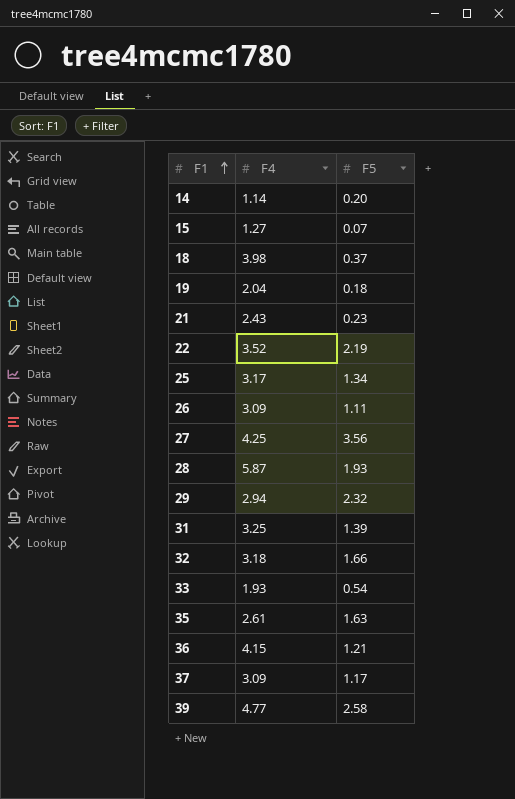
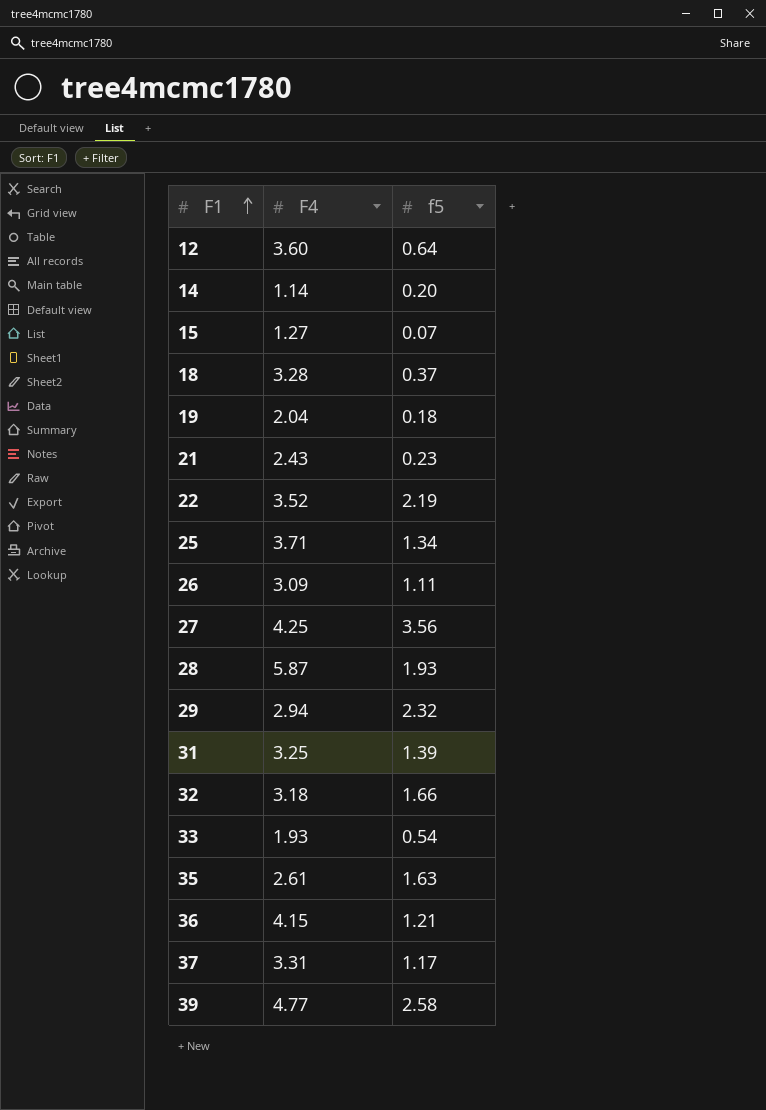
column name: F5 -> f5
row 12: none -> 3.60 | 0.64
18 | F4: 3.98 -> 3.28
25 | F4: 3.17 -> 3.71
37 | F4: 3.09 -> 3.31

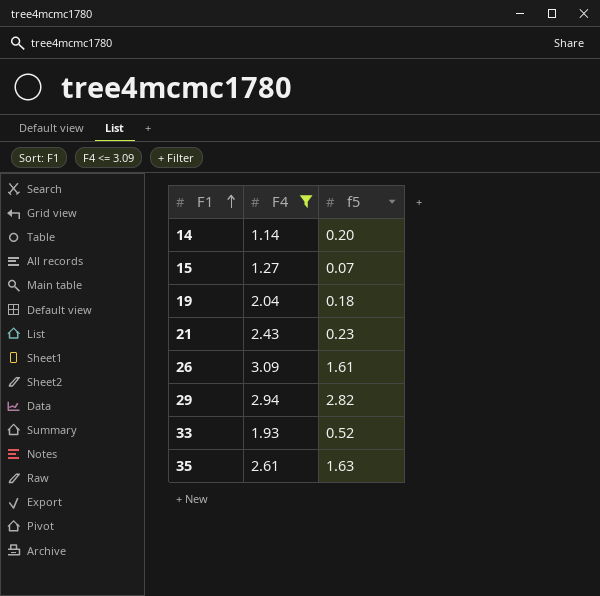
filter: none -> F4 <= 3.09
26 | f5: 1.11 -> 1.61
29 | f5: 2.32 -> 2.82
33 | f5: 0.54 -> 0.52

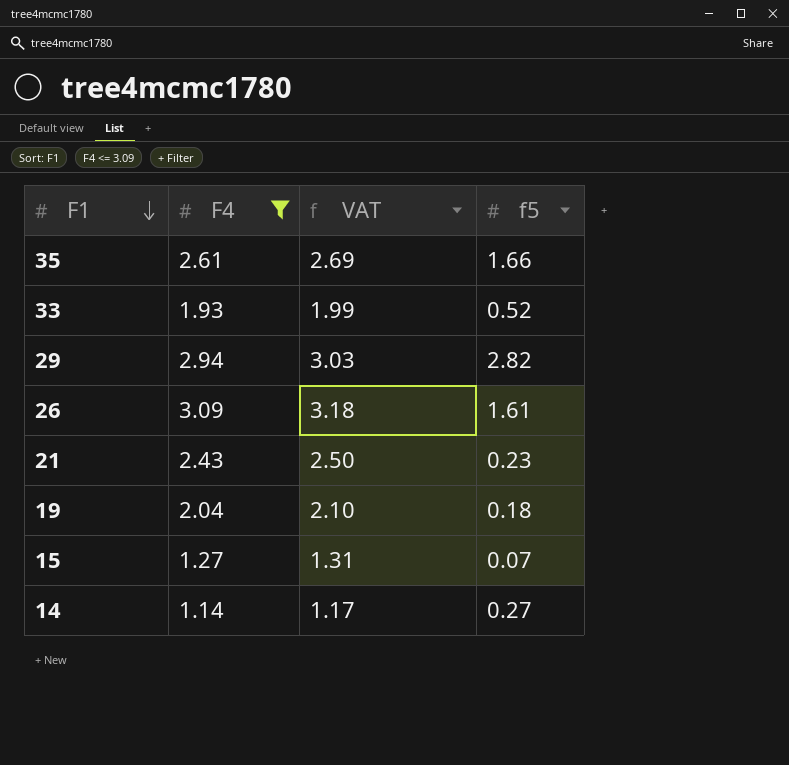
row order: F1 ascending -> F1 descending
column VAT | formula: none -> [F4] * 1.03
35 | f5: 1.63 -> 1.66
14 | f5: 0.20 -> 0.27

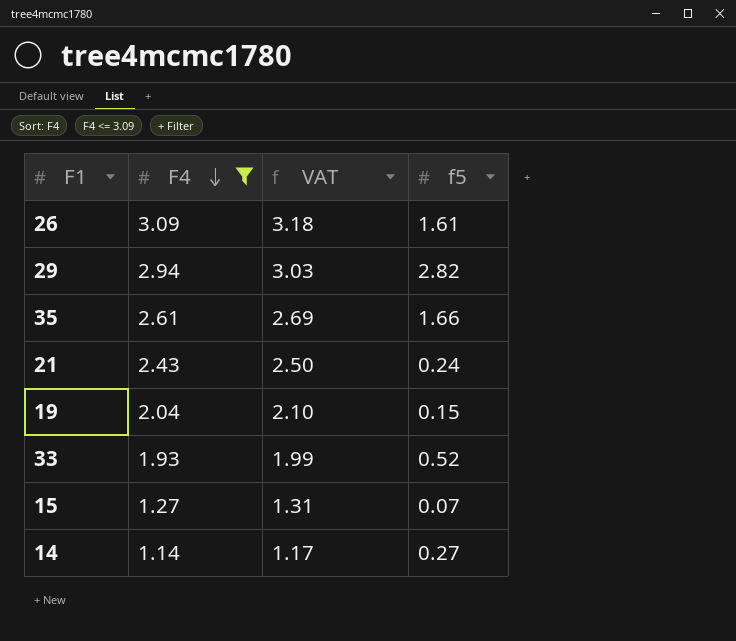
row order: F1 descending -> F4 descending
21 | f5: 0.23 -> 0.24
19 | f5: 0.18 -> 0.15

